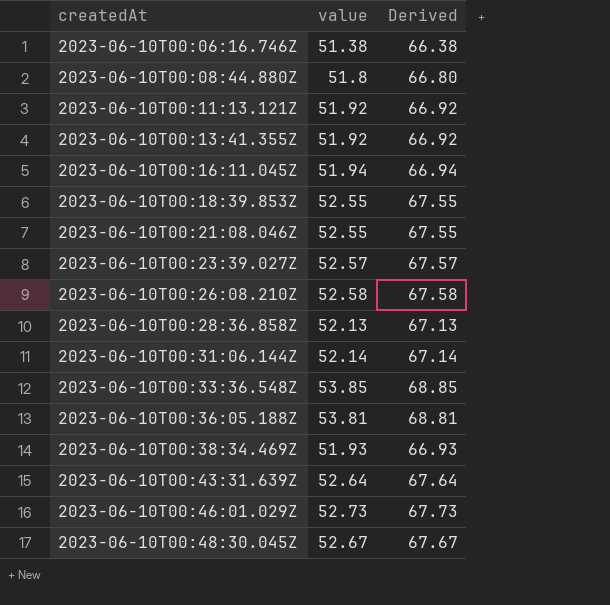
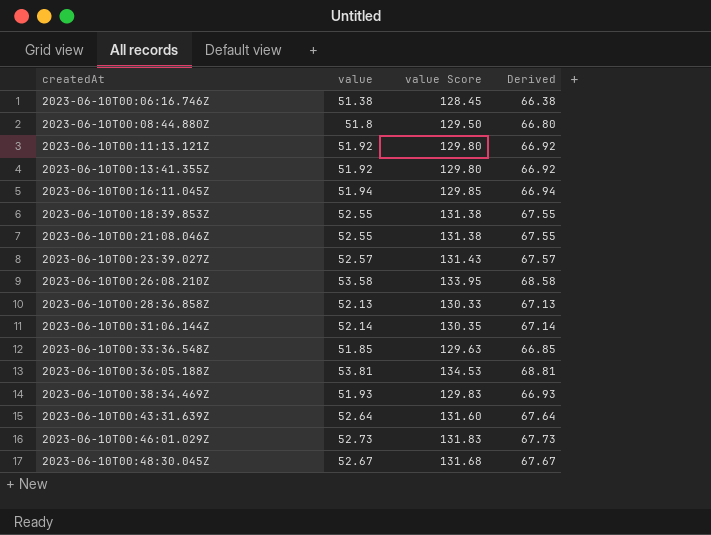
column value Score | formula: none -> [value] * 2.5
2023-06-10T00:26:08.210Z | value: 52.58 -> 53.58
2023-06-10T00:26:08.210Z | Derived: 67.58 -> 68.58
2023-06-10T00:33:36.548Z | value: 53.85 -> 51.85
2023-06-10T00:33:36.548Z | Derived: 68.85 -> 66.85

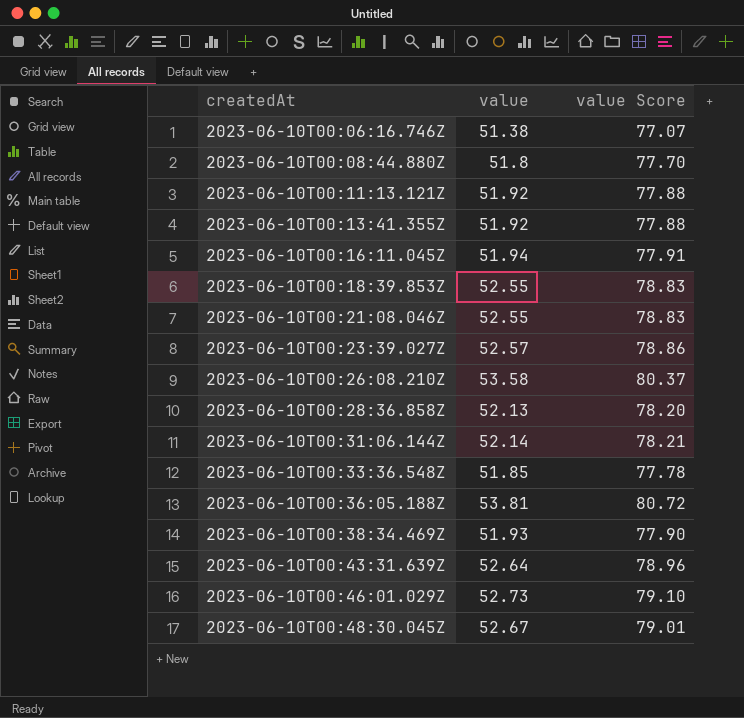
column Derived | formula: [value] + 15 -> none
column value Score | formula: [value] * 2.5 -> [value] * 1.5

